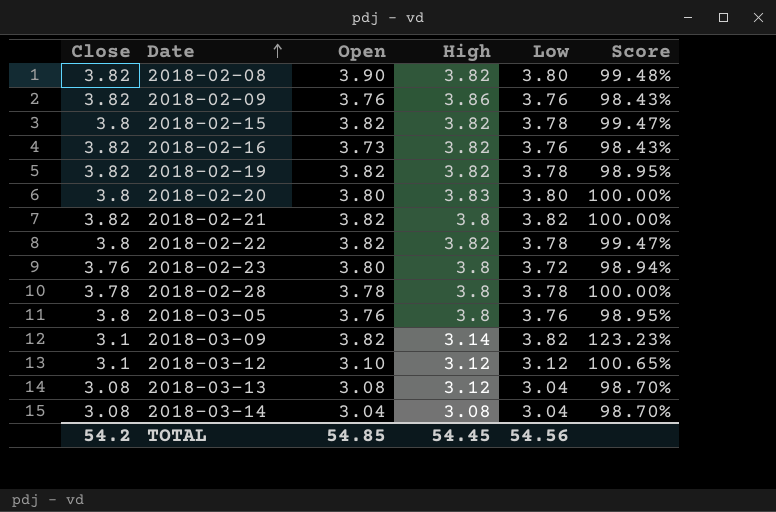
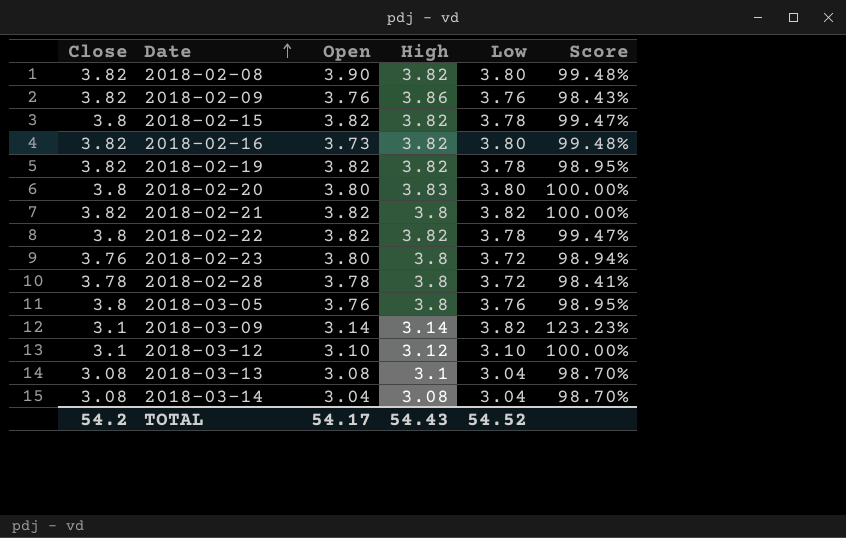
2018-02-16 | Low: 3.76 -> 3.80
2018-02-16 | Score: 98.43% -> 99.48%
2018-02-28 | Low: 3.78 -> 3.72
2018-02-28 | Score: 100.00% -> 98.41%
2018-03-09 | Open: 3.82 -> 3.14
2018-03-12 | Low: 3.12 -> 3.10
2018-03-12 | Score: 100.65% -> 100.00%
2018-03-13 | High: 3.12 -> 3.1
TOTAL | Open: 54.85 -> 54.17
TOTAL | High: 54.45 -> 54.43
TOTAL | Low: 54.56 -> 54.52

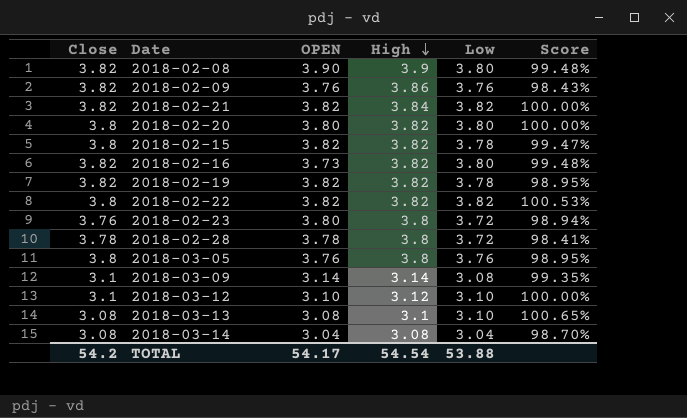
row order: Date ascending -> High descending
column name: Open -> OPEN
2018-02-08 | High: 3.82 -> 3.9
2018-02-21 | High: 3.8 -> 3.84
2018-02-20 | High: 3.83 -> 3.82
2018-02-22 | Low: 3.78 -> 3.82
2018-02-22 | Score: 99.47% -> 100.53%
2018-03-09 | Low: 3.82 -> 3.08
2018-03-09 | Score: 123.23% -> 99.35%
2018-03-13 | Low: 3.04 -> 3.10
2018-03-13 | Score: 98.70% -> 100.65%
TOTAL | High: 54.43 -> 54.54
TOTAL | Low: 54.52 -> 53.88

